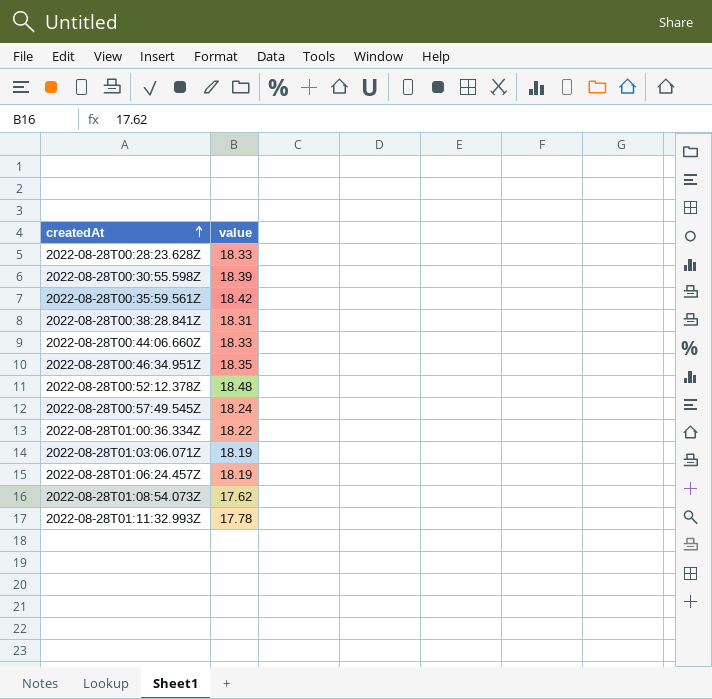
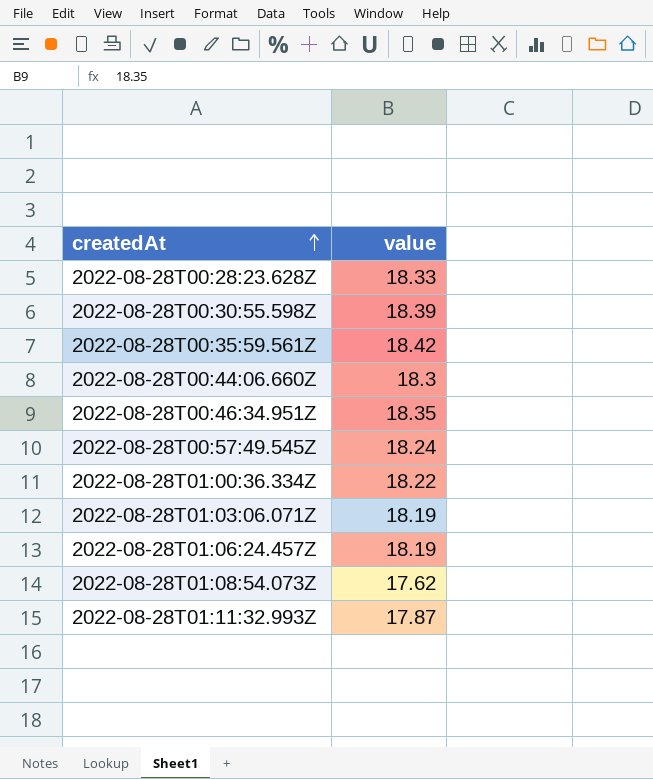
row 2022-08-28T00:38:28.841Z: 18.31 -> none
row 2022-08-28T00:52:12.378Z: 18.48 -> none
2022-08-28T00:44:06.660Z | value: 18.33 -> 18.3
2022-08-28T01:11:32.993Z | value: 17.78 -> 17.87

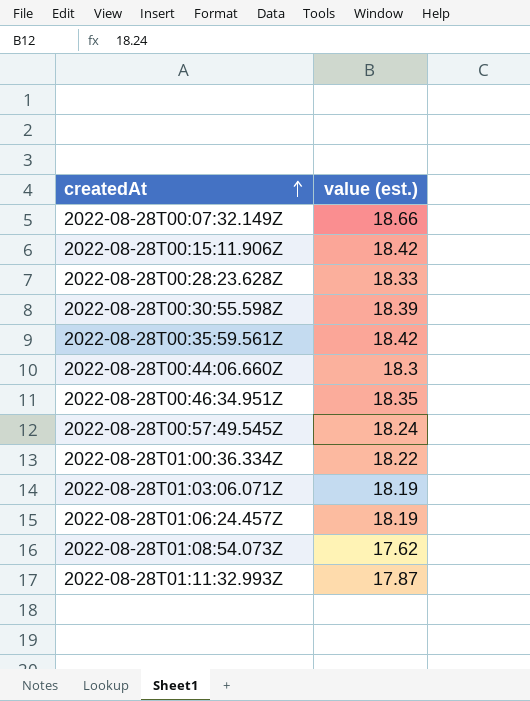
column name: value -> value (est.)
row 2022-08-28T00:07:32.149Z: none -> 18.66
row 2022-08-28T00:15:11.906Z: none -> 18.42

